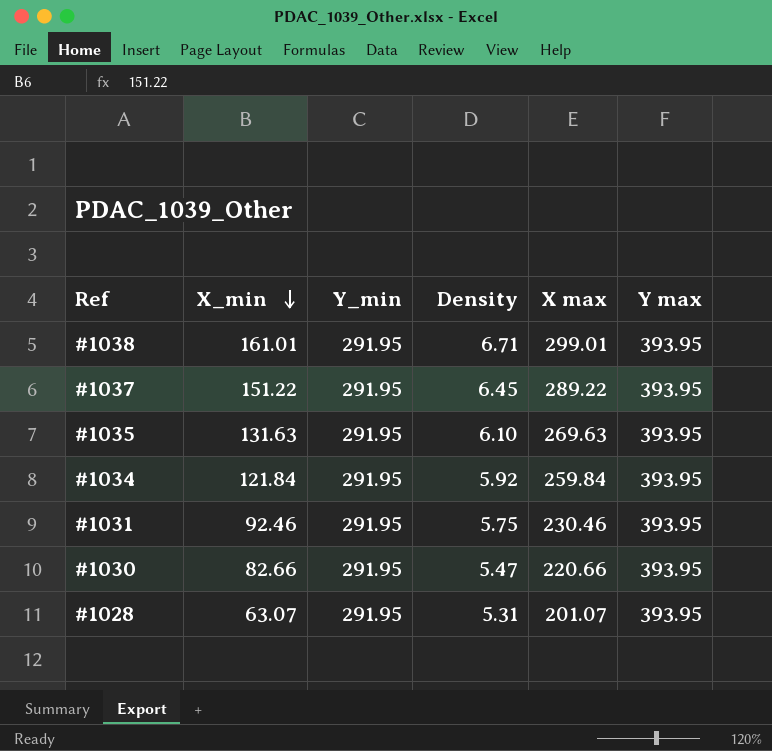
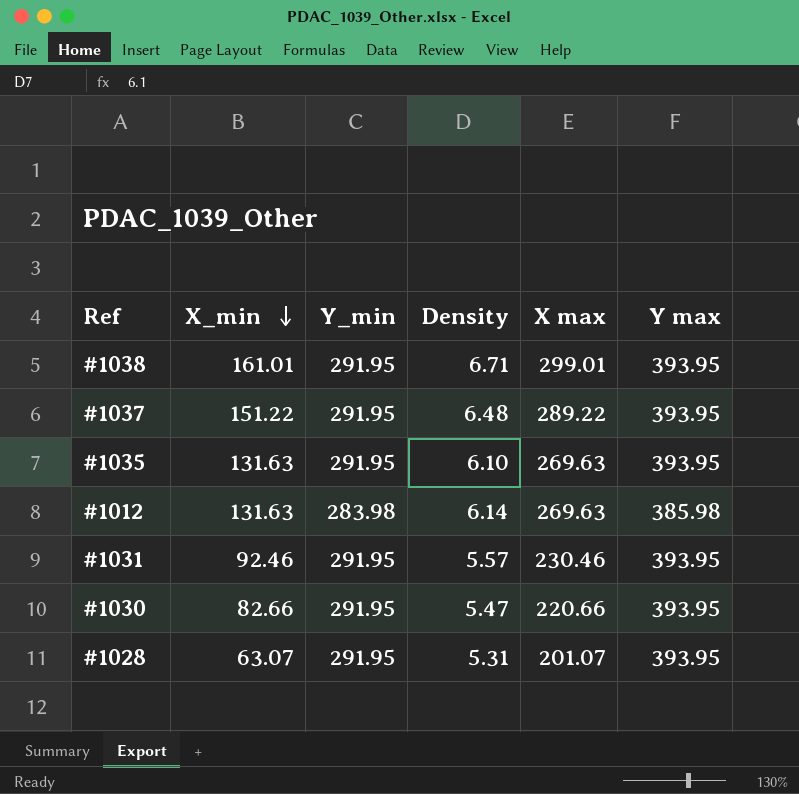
row #1034: 121.84 | 291.95 | 5.92 | 259.84 | 393.95 -> none
#1037 | Density: 6.45 -> 6.48
row #1012: none -> 131.63 | 283.98 | 6.14 | 269.63 | 385.98
#1031 | Density: 5.75 -> 5.57

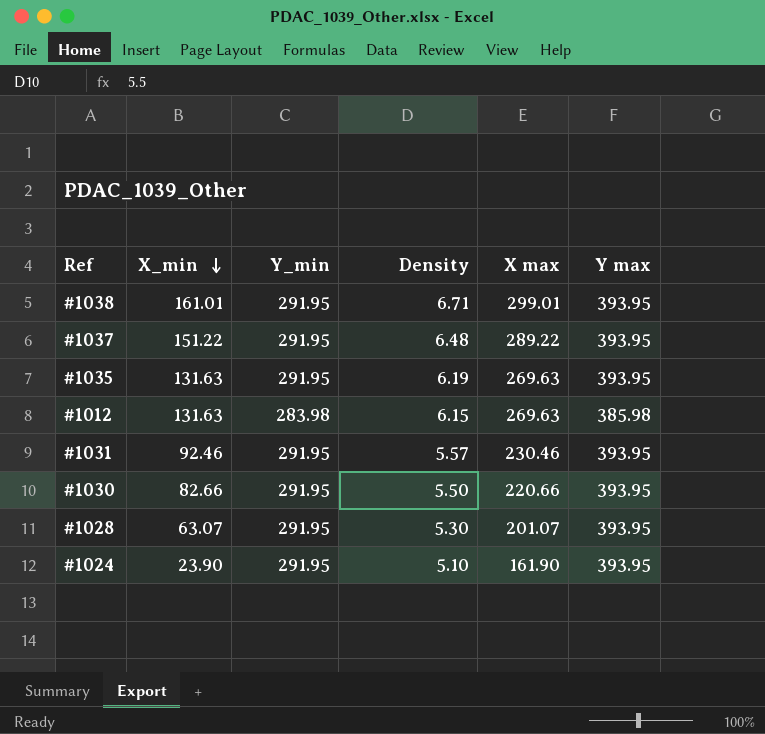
#1035 | Density: 6.10 -> 6.19
#1012 | Density: 6.14 -> 6.15
#1030 | Density: 5.47 -> 5.50
#1028 | Density: 5.31 -> 5.30
row #1024: none -> 23.90 | 291.95 | 5.10 | 161.90 | 393.95

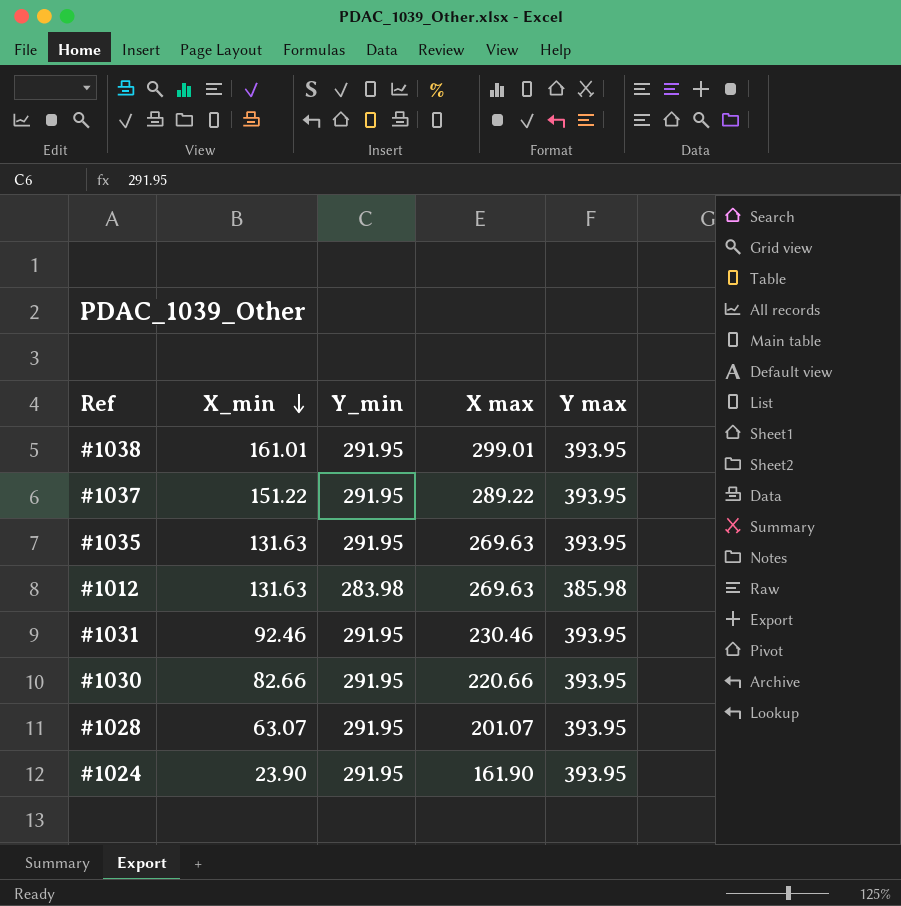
column Density | position: 4 -> none

